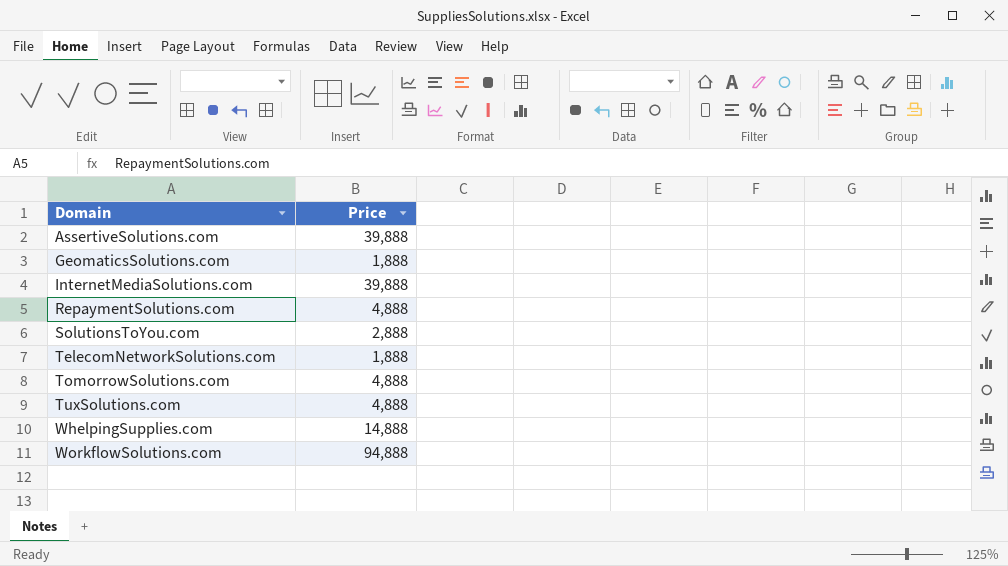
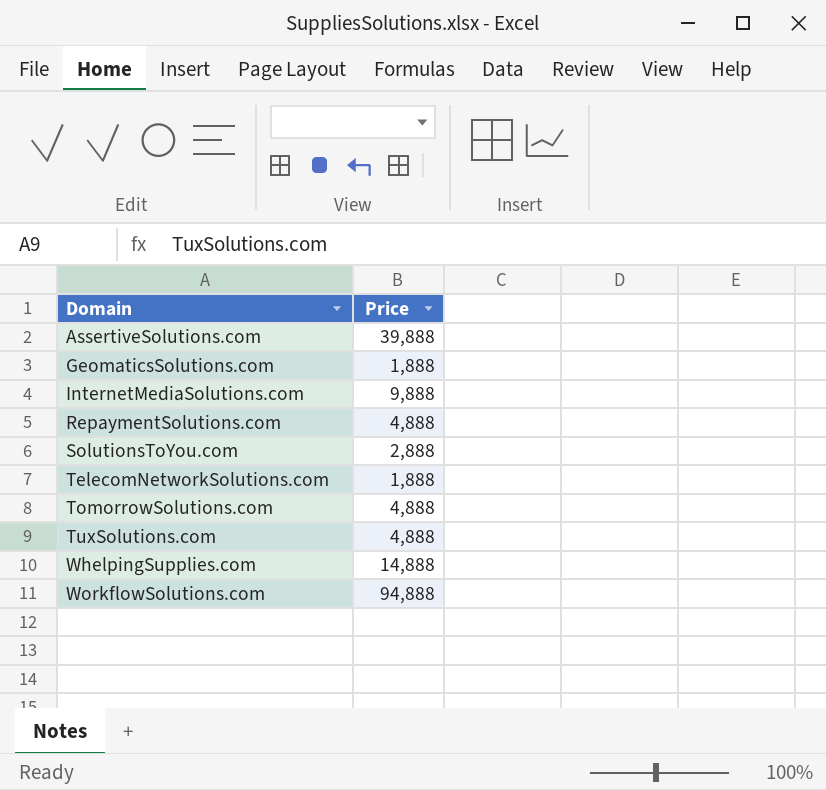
InternetMediaSolutions.com | Price: 39,888 -> 9,888

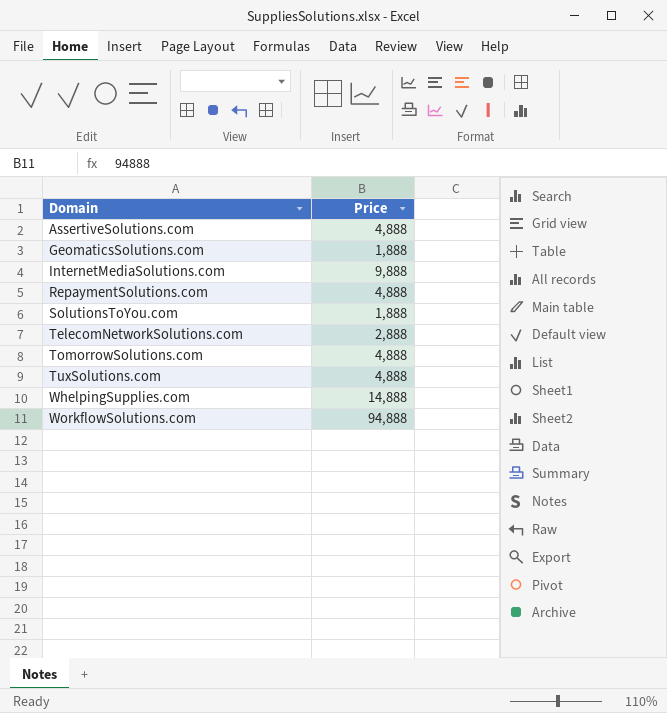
AssertiveSolutions.com | Price: 39,888 -> 4,888
SolutionsToYou.com | Price: 2,888 -> 1,888
TelecomNetworkSolutions.com | Price: 1,888 -> 2,888

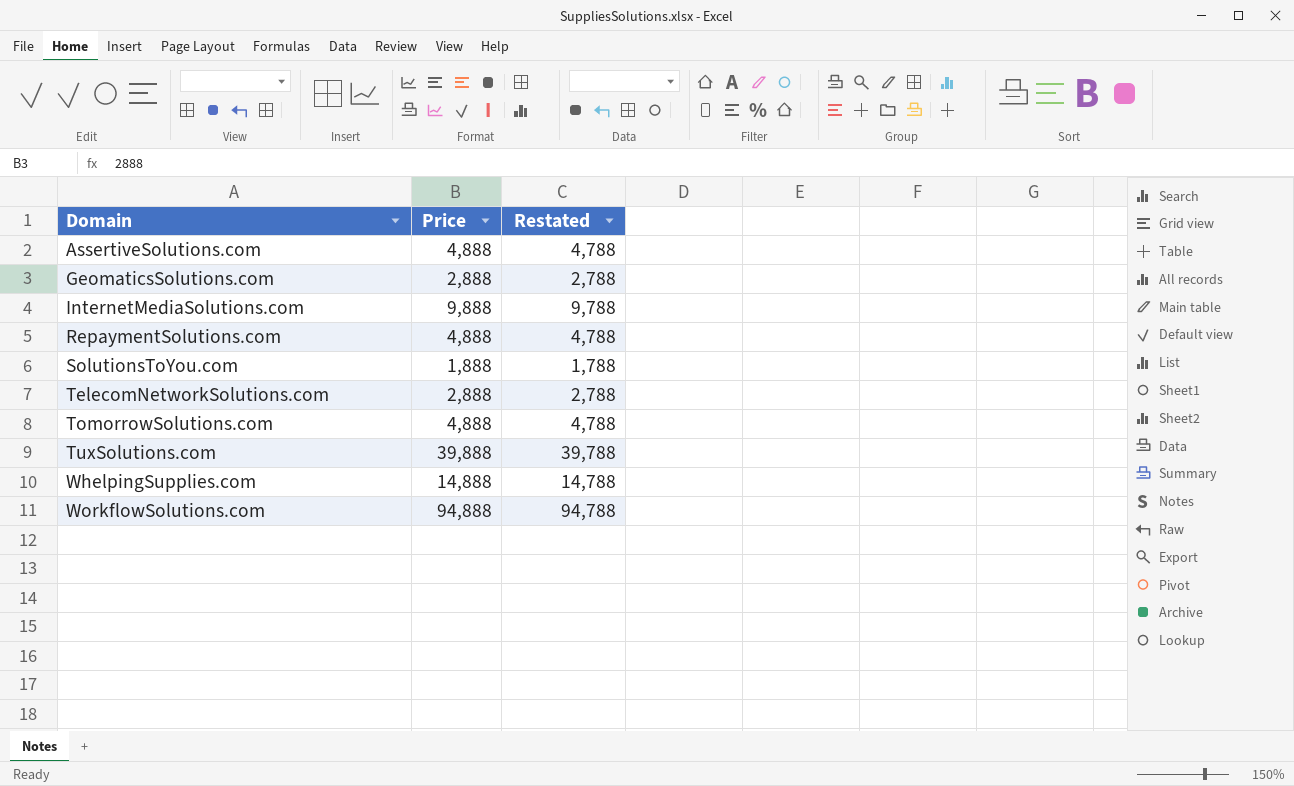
column Restated | formula: none -> [Price] - 100
GeomaticsSolutions.com | Price: 1,888 -> 2,888
TuxSolutions.com | Price: 4,888 -> 39,888

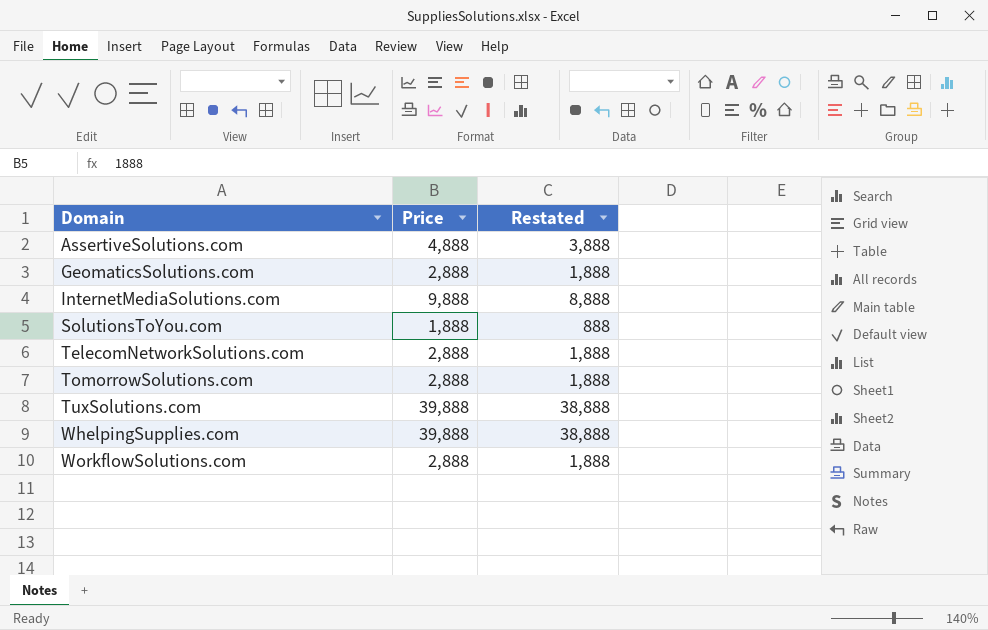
column Restated | formula: [Price] - 100 -> [Price] - 1000
row RepaymentSolutions.com: 4,888 | 4,788 -> none
TomorrowSolutions.com | Price: 4,888 -> 2,888
WhelpingSupplies.com | Price: 14,888 -> 39,888
WorkflowSolutions.com | Price: 94,888 -> 2,888

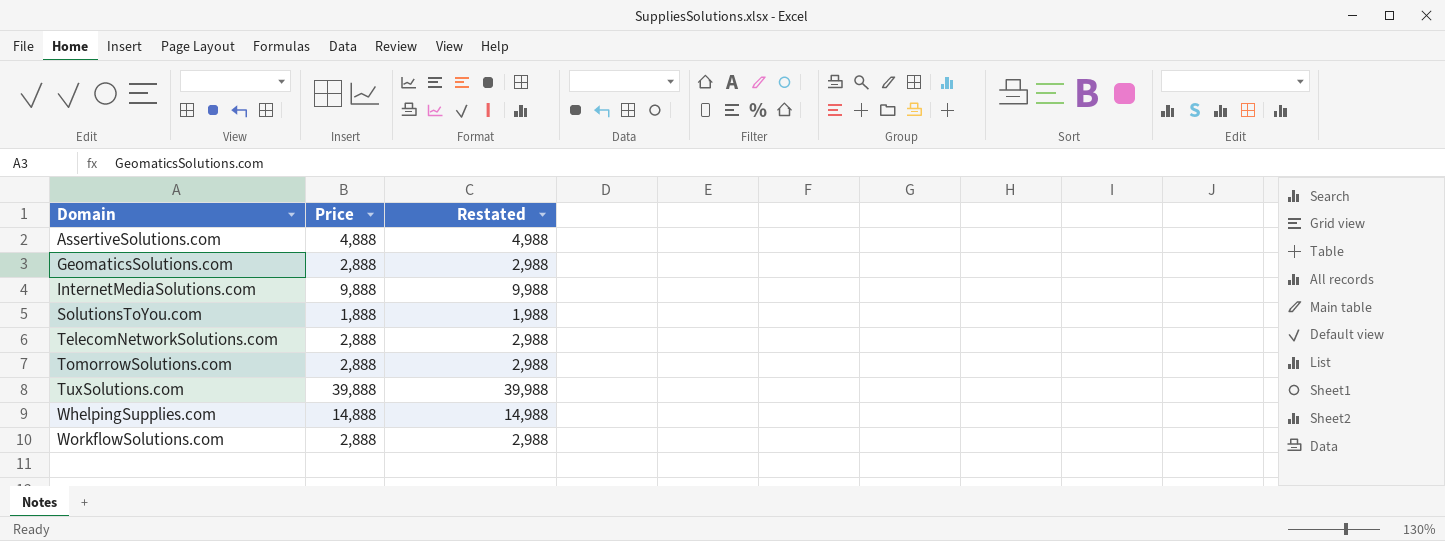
column Restated | formula: [Price] - 1000 -> [Price] + 100
WhelpingSupplies.com | Price: 39,888 -> 14,888

